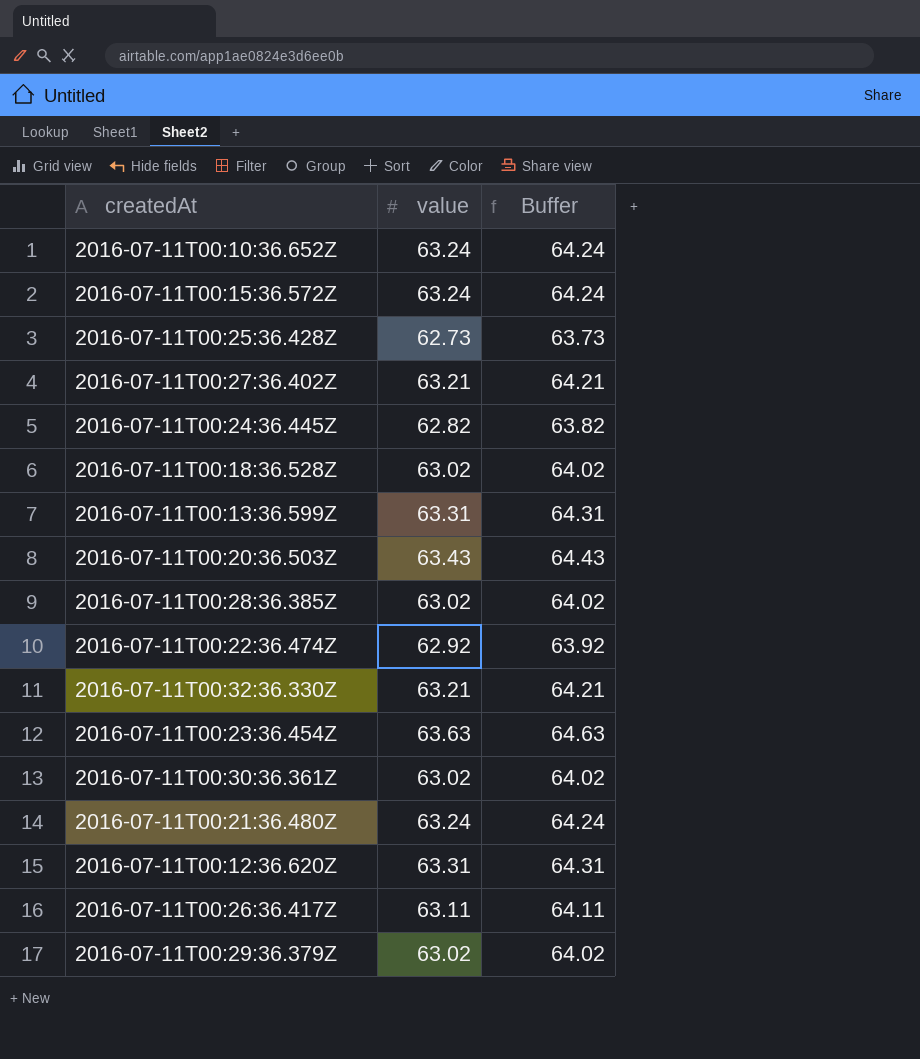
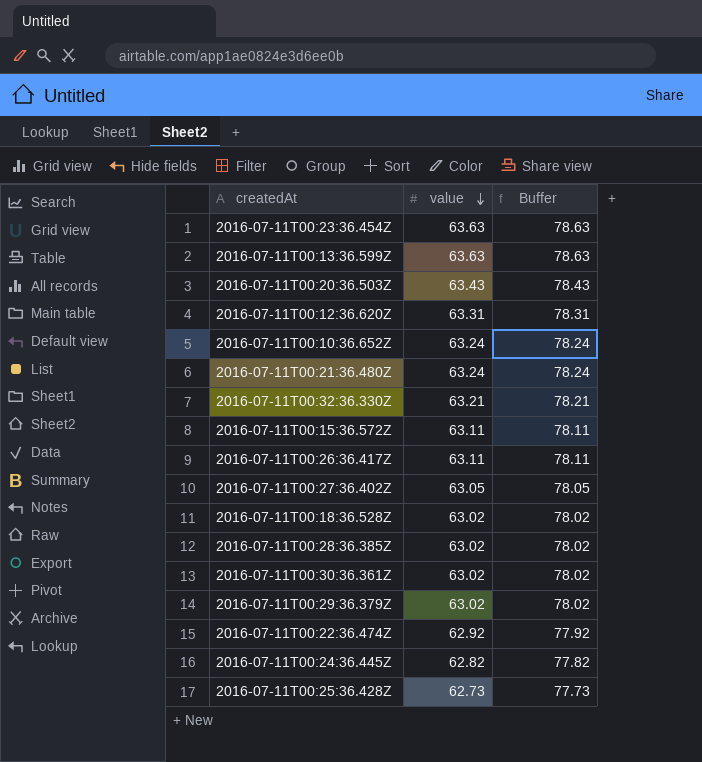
row order: none -> value descending
column Buffer | formula: [value] + 1 -> [value] + 15
2016-07-11T00:13:36.599Z | value: 63.31 -> 63.63
2016-07-11T00:15:36.572Z | value: 63.24 -> 63.11
2016-07-11T00:27:36.402Z | value: 63.21 -> 63.05

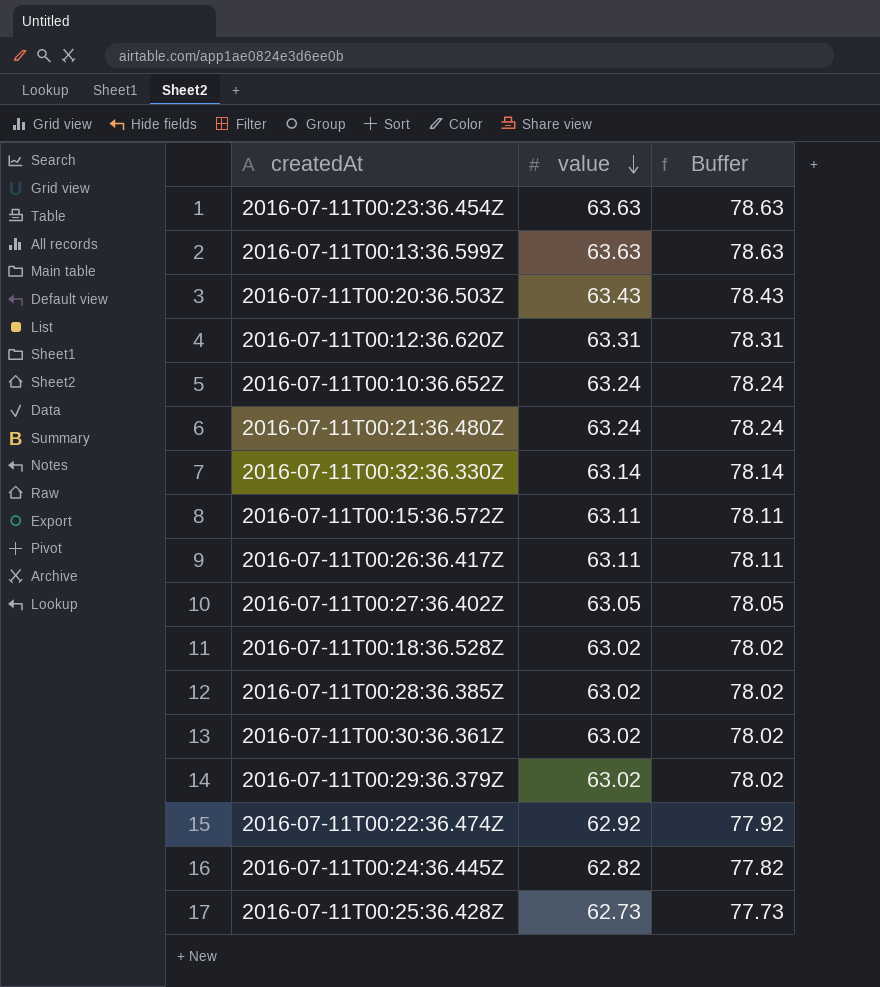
2016-07-11T00:32:36.330Z | value: 63.21 -> 63.14
2016-07-11T00:32:36.330Z | Buffer: 78.21 -> 78.14

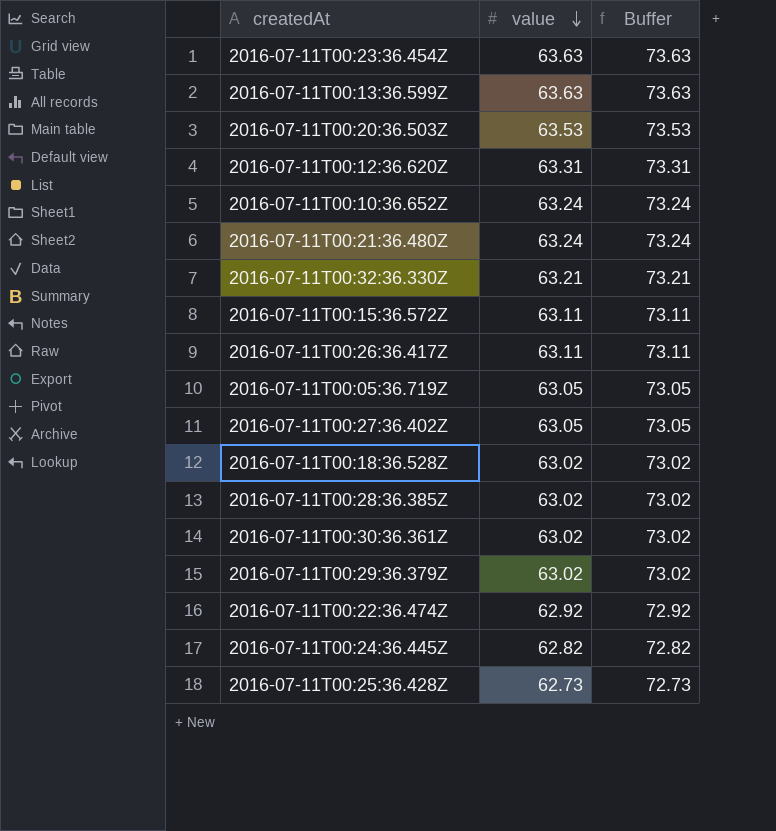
column Buffer | formula: [value] + 15 -> [value] + 10
2016-07-11T00:20:36.503Z | value: 63.43 -> 63.53
2016-07-11T00:32:36.330Z | value: 63.14 -> 63.21
row 2016-07-11T00:05:36.719Z: none -> 63.05 | 73.05

